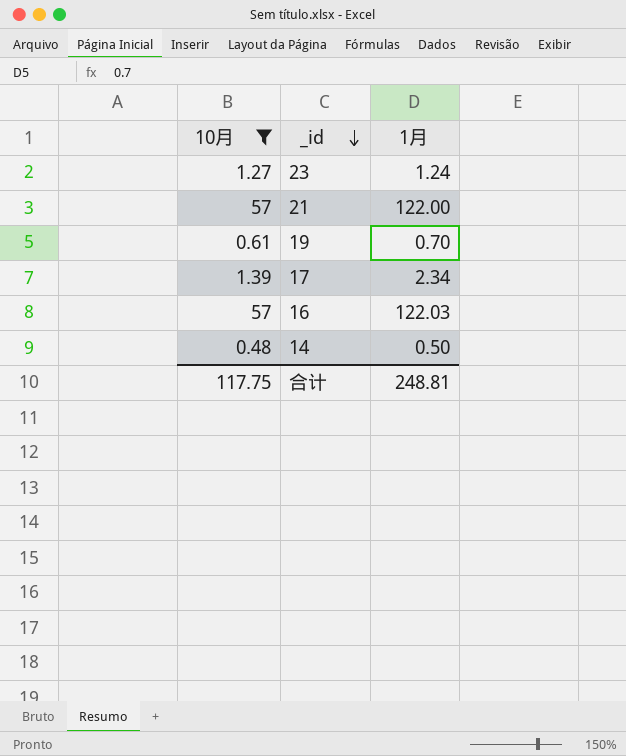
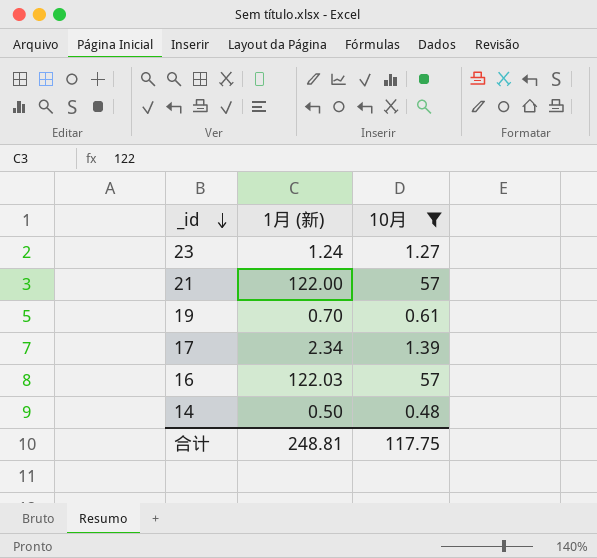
column name: 1月 -> 1月 (新)
column 10月 | position: 1 -> 3

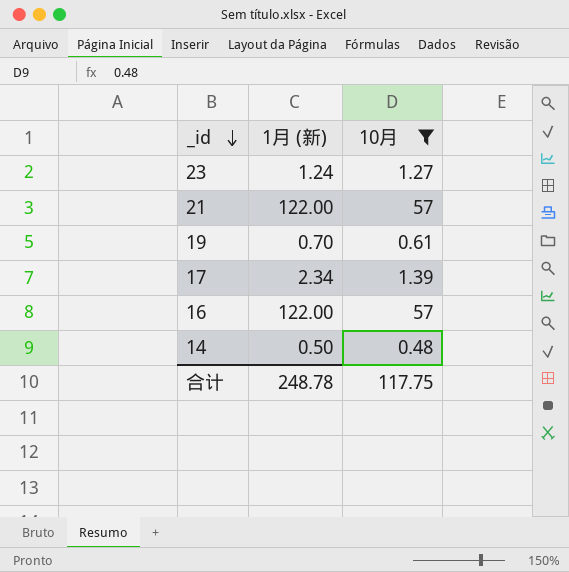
16 | 1月 (新): 122.03 -> 122.00
合计 | 1月 (新): 248.81 -> 248.78

